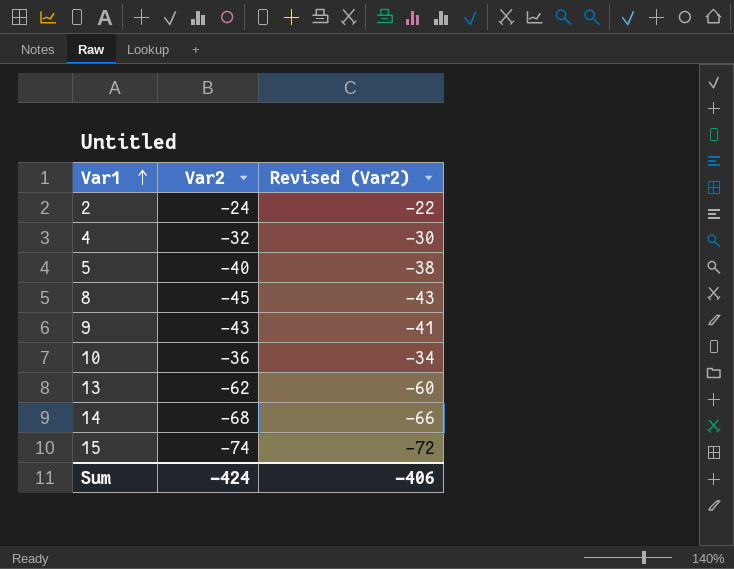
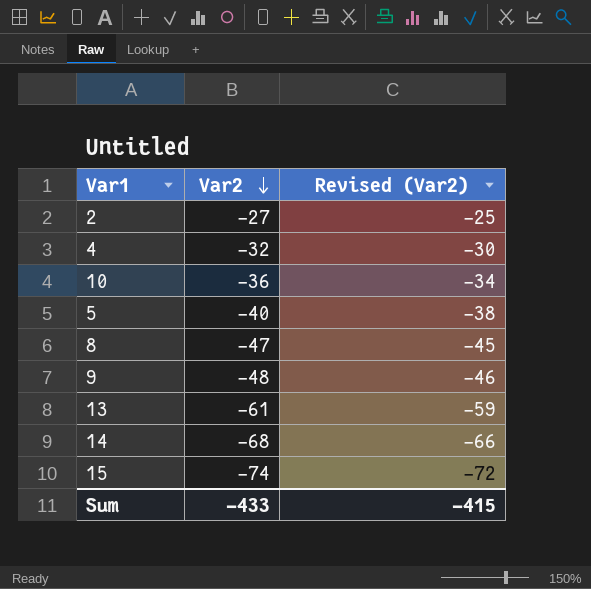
row order: Var1 ascending -> Var2 descending
2 | Var2: -24 -> -27
2 | Revised (Var2): -22 -> -25
8 | Var2: -45 -> -47
8 | Revised (Var2): -43 -> -45
9 | Var2: -43 -> -48
9 | Revised (Var2): -41 -> -46
13 | Var2: -62 -> -61
13 | Revised (Var2): -60 -> -59
Sum | Var2: -424 -> -433
Sum | Revised (Var2): -406 -> -415

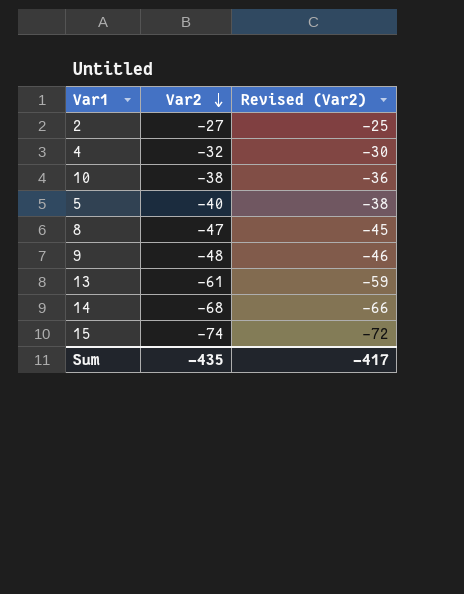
10 | Var2: -36 -> -38
10 | Revised (Var2): -34 -> -36
Sum | Var2: -433 -> -435
Sum | Revised (Var2): -415 -> -417

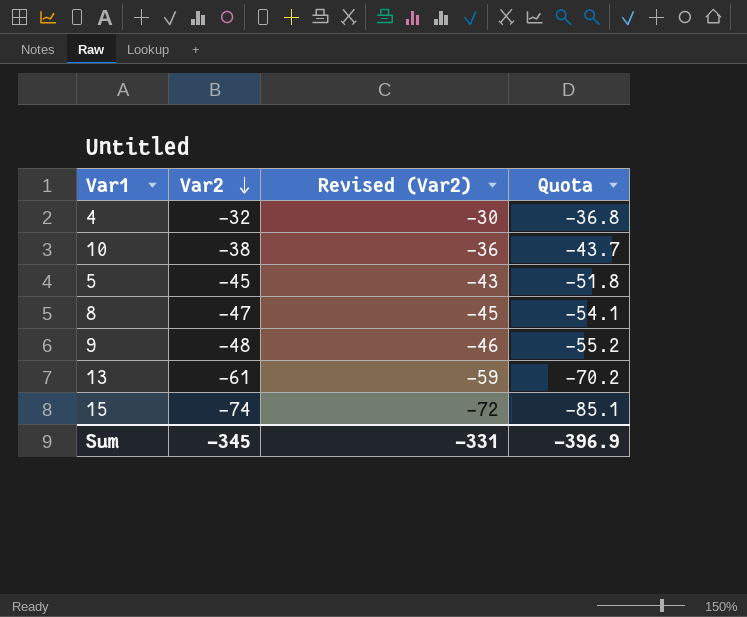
column Quota | formula: none -> [Var2] * 1.15
row 2: -27 | -25 -> none
row 14: -68 | -66 -> none
5 | Var2: -40 -> -45
5 | Revised (Var2): -38 -> -43
Sum | Var2: -435 -> -345
Sum | Revised (Var2): -417 -> -331

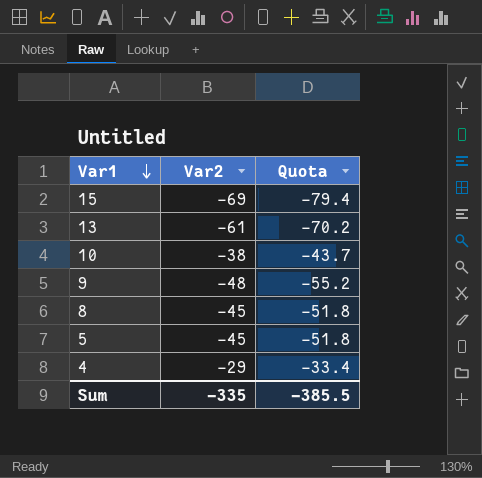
row order: Var2 descending -> Var1 descending
column Revised (Var2) | formula: [Var2] + 2 -> none
15 | Var2: -74 -> -69
15 | Quota: -85.1 -> -79.4
8 | Var2: -47 -> -45
8 | Quota: -54.1 -> -51.8
4 | Var2: -32 -> -29
4 | Quota: -36.8 -> -33.4
Sum | Var2: -345 -> -335
Sum | Quota: -396.9 -> -385.5

